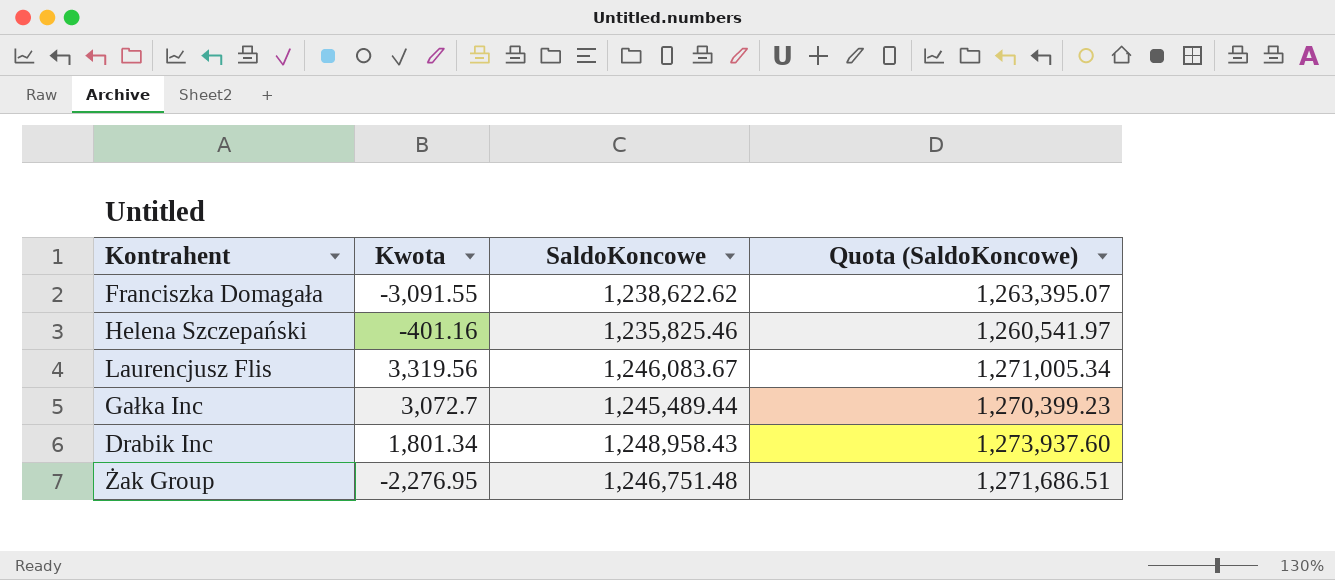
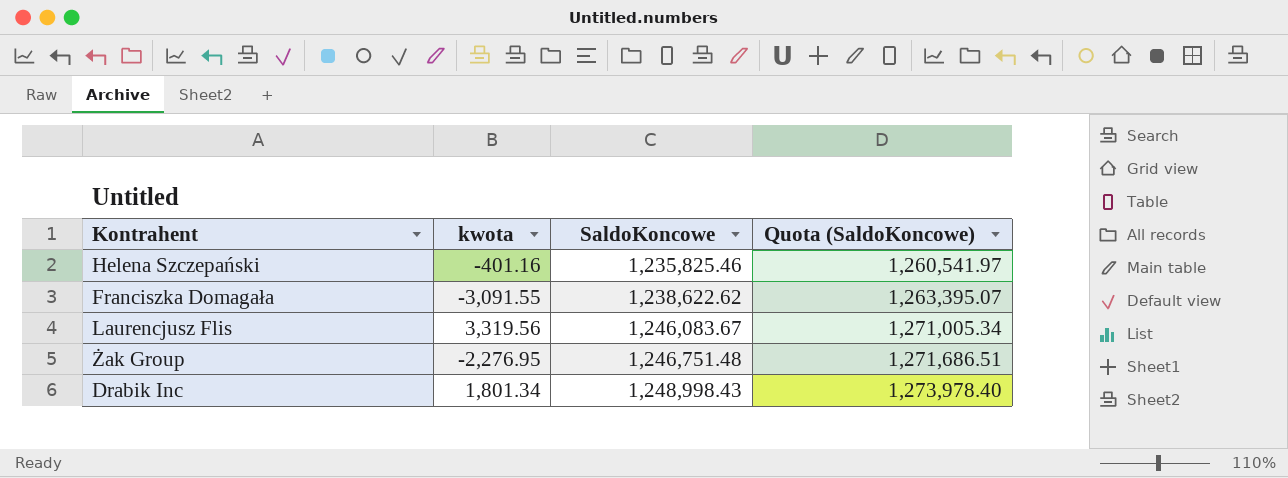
row order: none -> SaldoKoncowe ascending
column name: Kwota -> kwota
row Gałka Inc: 3,072.7 | 1,245,489.44 | 1,270,399.23 -> none
Drabik Inc | SaldoKoncowe: 1,248,958.43 -> 1,248,998.43
Drabik Inc | Quota (SaldoKoncowe): 1,273,937.60 -> 1,273,978.40

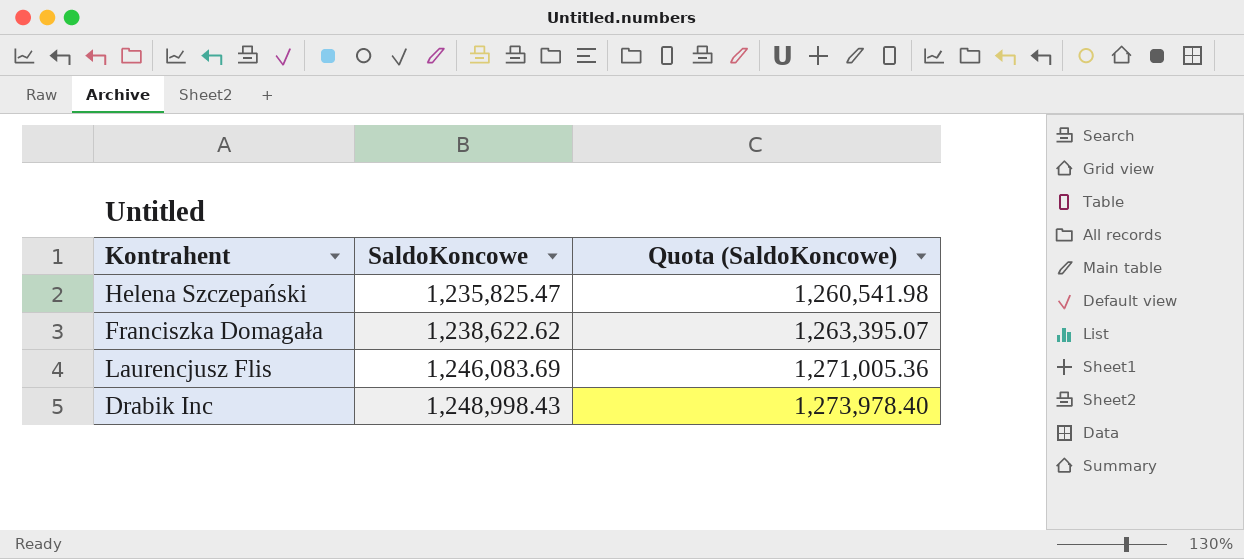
column kwota | position: 2 -> none
row Żak Group: -2,276.95 | 1,246,751.48 | 1,271,686.51 -> none
Helena Szczepański | SaldoKoncowe: 1,235,825.46 -> 1,235,825.47
Helena Szczepański | Quota (SaldoKoncowe): 1,260,541.97 -> 1,260,541.98
Laurencjusz Flis | SaldoKoncowe: 1,246,083.67 -> 1,246,083.69
Laurencjusz Flis | Quota (SaldoKoncowe): 1,271,005.34 -> 1,271,005.36

